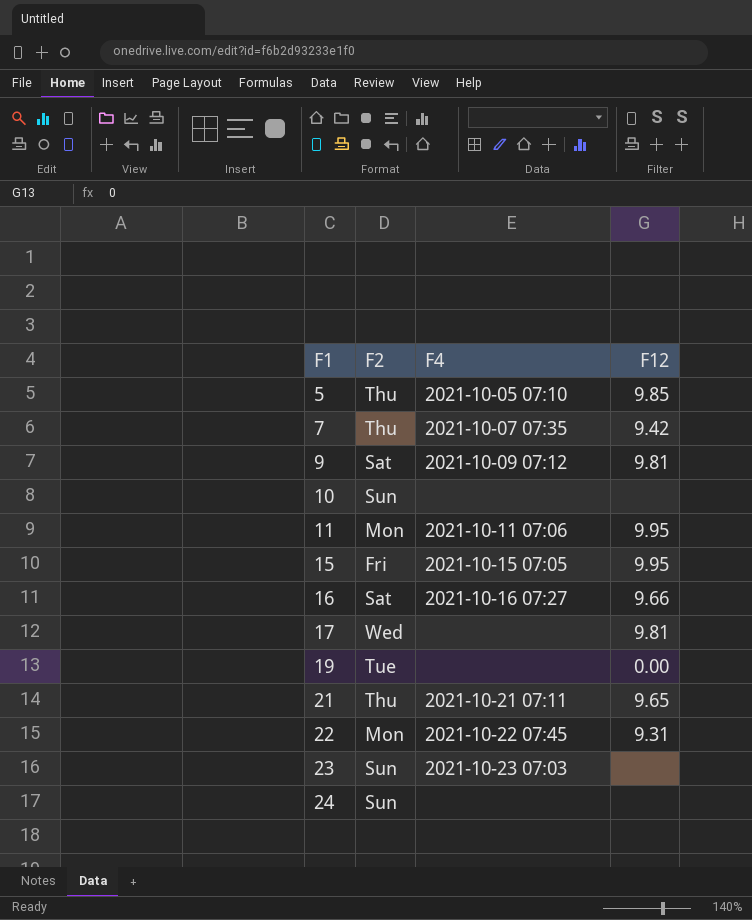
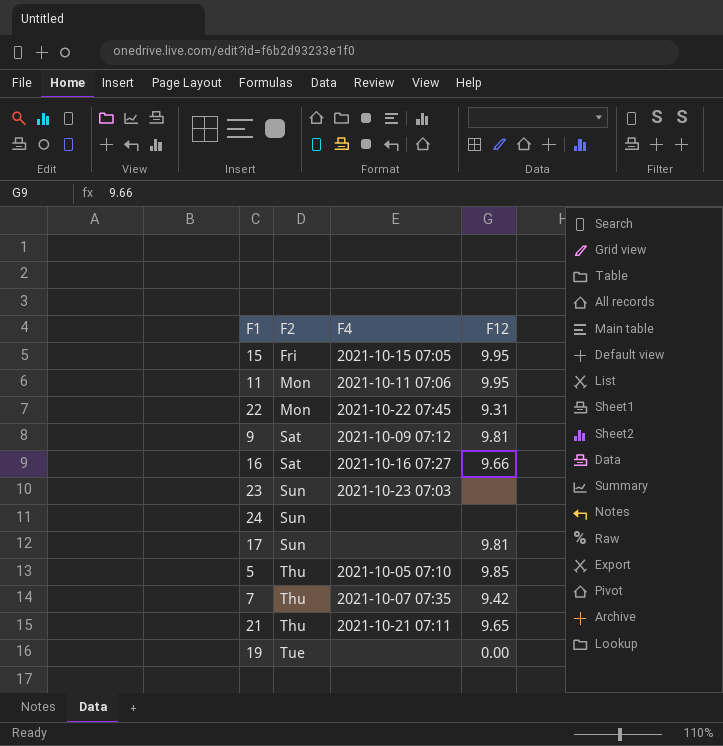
row order: F1 ascending -> F2 ascending
row 10: Sun | none | none -> none
17 | F2: Wed -> Sun

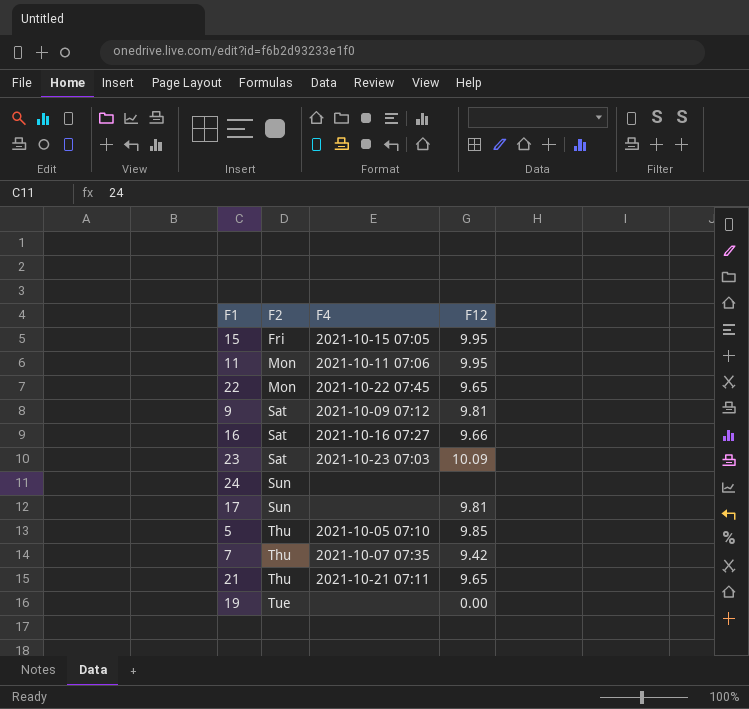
22 | F12: 9.31 -> 9.65
23 | F2: Sun -> Sat
23 | F12: none -> 10.09

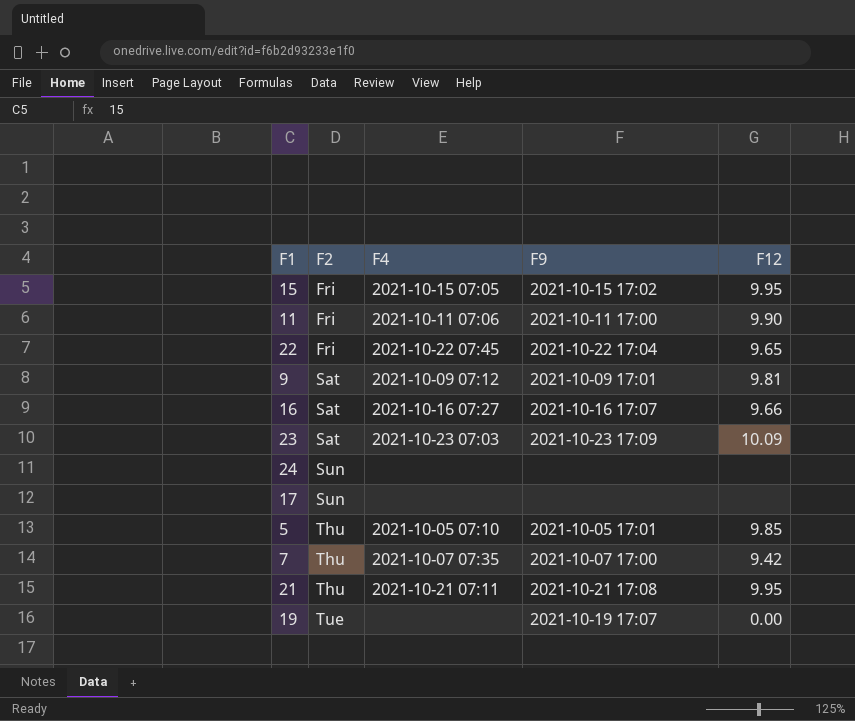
column F9 | position: none -> 4
11 | F2: Mon -> Fri
11 | F12: 9.95 -> 9.90
22 | F2: Mon -> Fri
17 | F12: 9.81 -> none
21 | F12: 9.65 -> 9.95

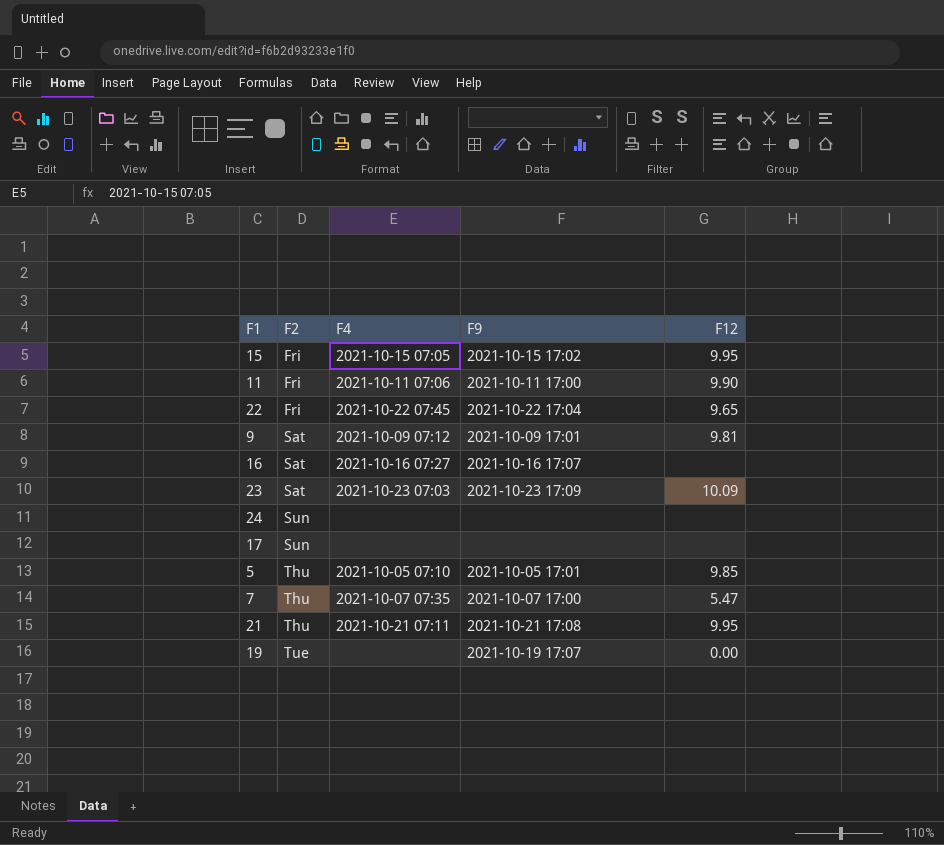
16 | F12: 9.66 -> none
7 | F12: 9.42 -> 5.47

